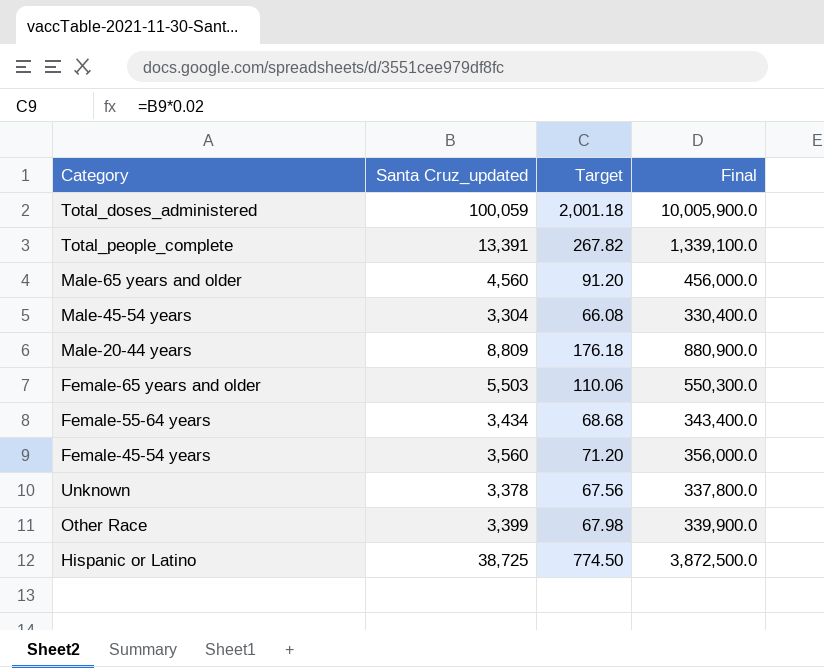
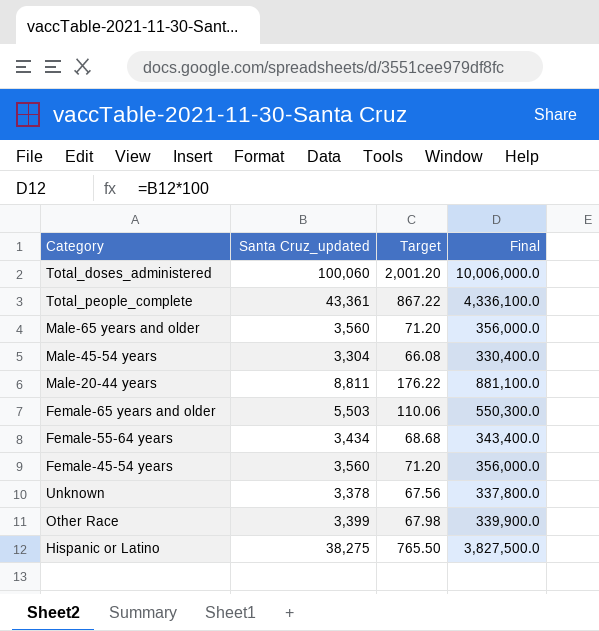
Total_doses_administered | Santa Cruz_updated: 100,059 -> 100,060
Total_doses_administered | Target: 2,001.18 -> 2,001.20
Total_doses_administered | Final: 10,005,900.0 -> 10,006,000.0
Total_people_complete | Santa Cruz_updated: 13,391 -> 43,361
Total_people_complete | Target: 267.82 -> 867.22
Total_people_complete | Final: 1,339,100.0 -> 4,336,100.0
Male-65 years and older | Santa Cruz_updated: 4,560 -> 3,560
Male-65 years and older | Target: 91.20 -> 71.20
Male-65 years and older | Final: 456,000.0 -> 356,000.0
Male-20-44 years | Santa Cruz_updated: 8,809 -> 8,811
Male-20-44 years | Target: 176.18 -> 176.22
Male-20-44 years | Final: 880,900.0 -> 881,100.0
Hispanic or Latino | Santa Cruz_updated: 38,725 -> 38,275
Hispanic or Latino | Target: 774.50 -> 765.50
Hispanic or Latino | Final: 3,872,500.0 -> 3,827,500.0

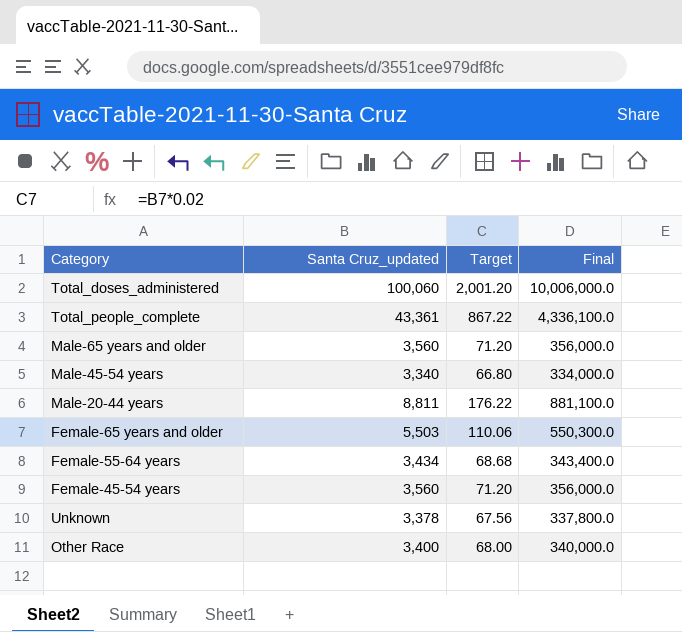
row Hispanic or Latino: 38,275 | 765.50 | 3,827,500.0 -> none
Male-45-54 years | Santa Cruz_updated: 3,304 -> 3,340
Male-45-54 years | Target: 66.08 -> 66.80
Male-45-54 years | Final: 330,400.0 -> 334,000.0
Other Race | Santa Cruz_updated: 3,399 -> 3,400
Other Race | Target: 67.98 -> 68.00
Other Race | Final: 339,900.0 -> 340,000.0

